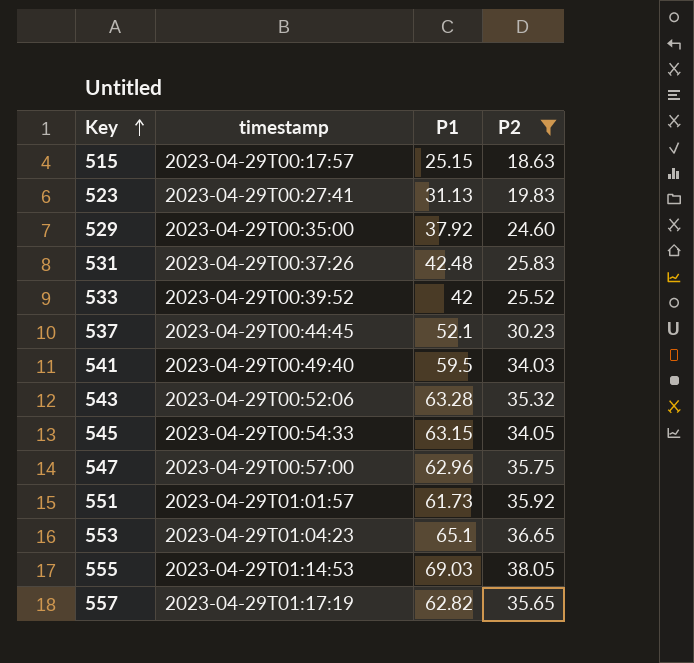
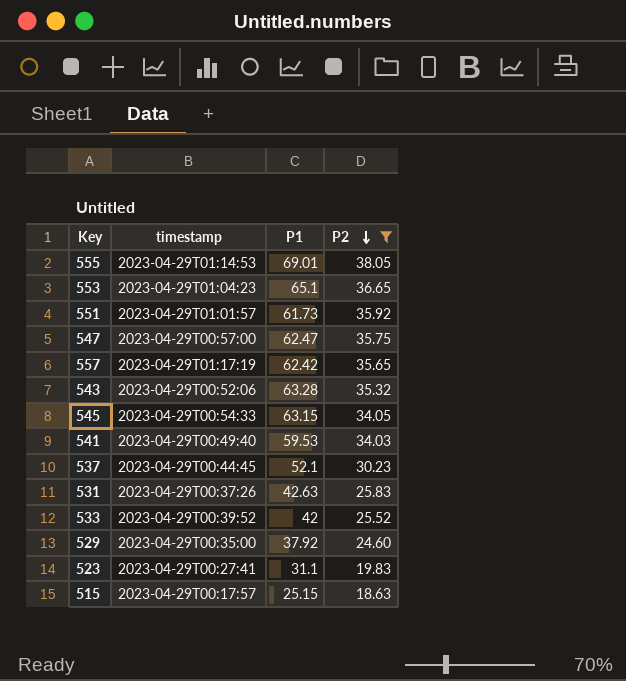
row order: Key ascending -> P2 descending
555 | P1: 69.03 -> 69.01
547 | P1: 62.96 -> 62.47
557 | P1: 62.82 -> 62.42
541 | P1: 59.5 -> 59.53
531 | P1: 42.48 -> 42.63
523 | P1: 31.13 -> 31.1

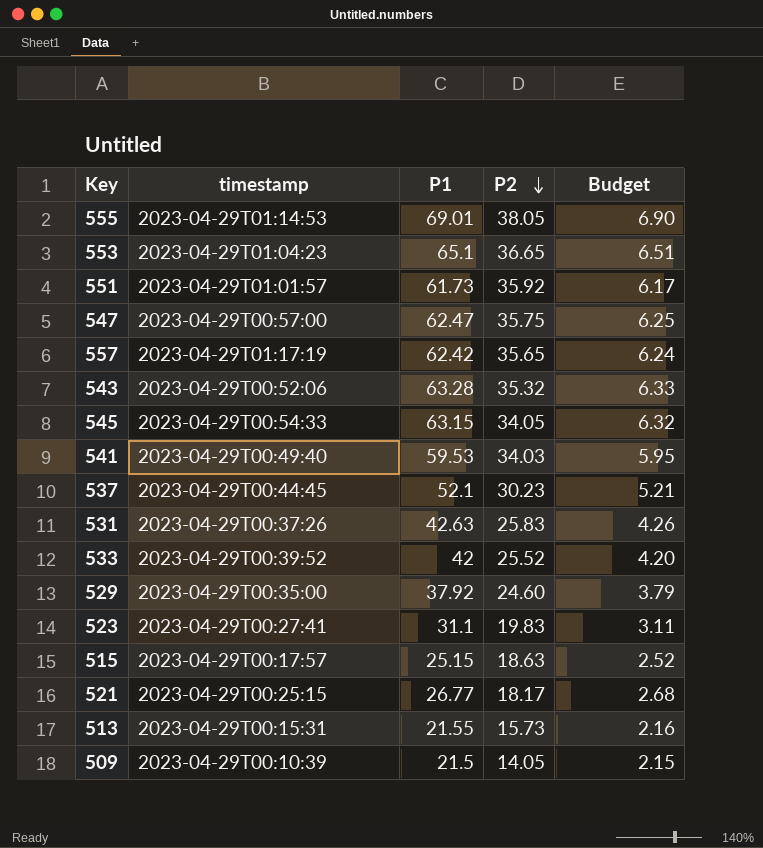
filter: P2 >= 18.63 -> none
column Budget | formula: none -> [P1] * 0.1

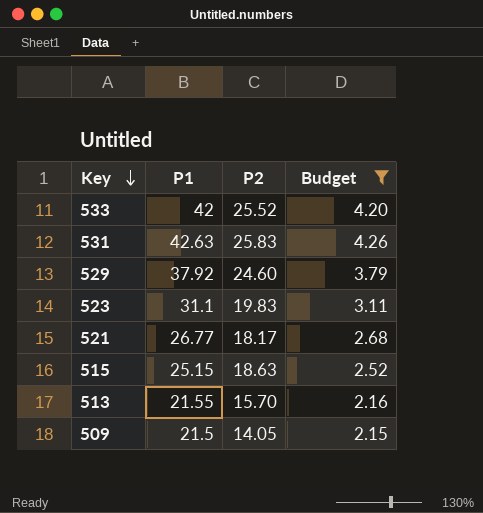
filter: none -> Budget <= 4.26
row order: P2 descending -> Key descending
column timestamp | position: 2 -> none
513 | P2: 15.73 -> 15.70

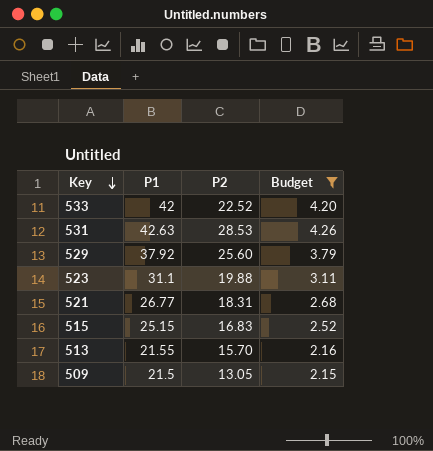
533 | P2: 25.52 -> 22.52
531 | P2: 25.83 -> 28.53
529 | P2: 24.60 -> 25.60
523 | P2: 19.83 -> 19.88
521 | P2: 18.17 -> 18.31
515 | P2: 18.63 -> 16.83
509 | P2: 14.05 -> 13.05

